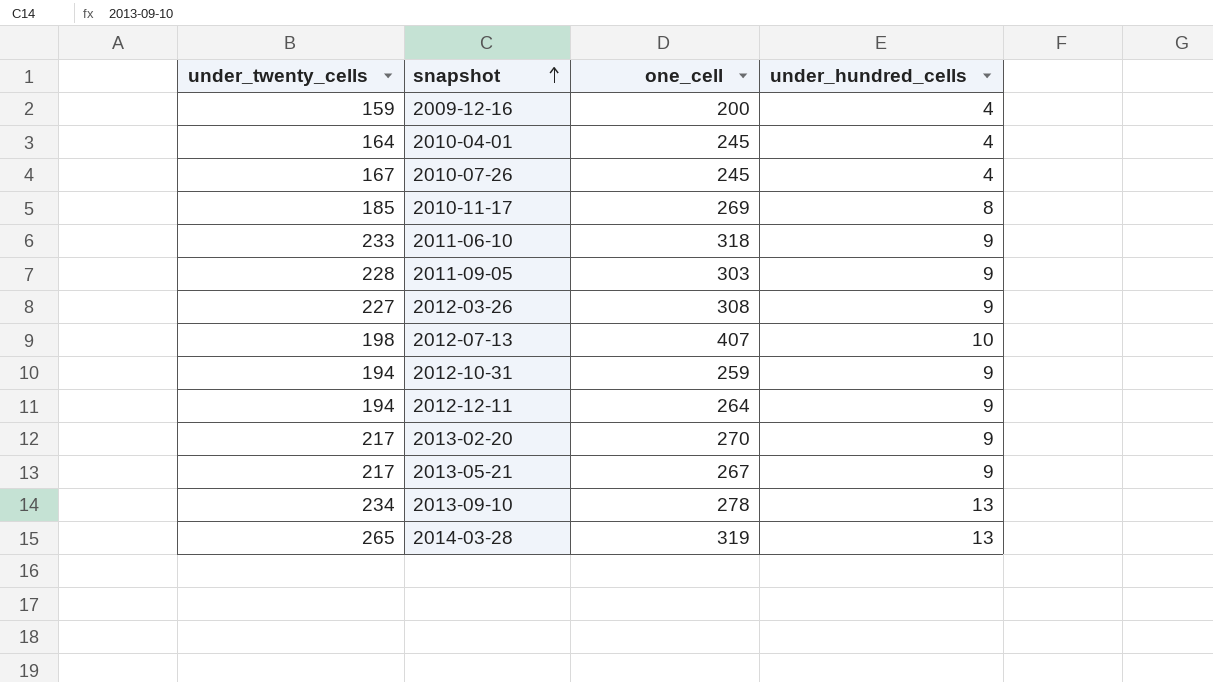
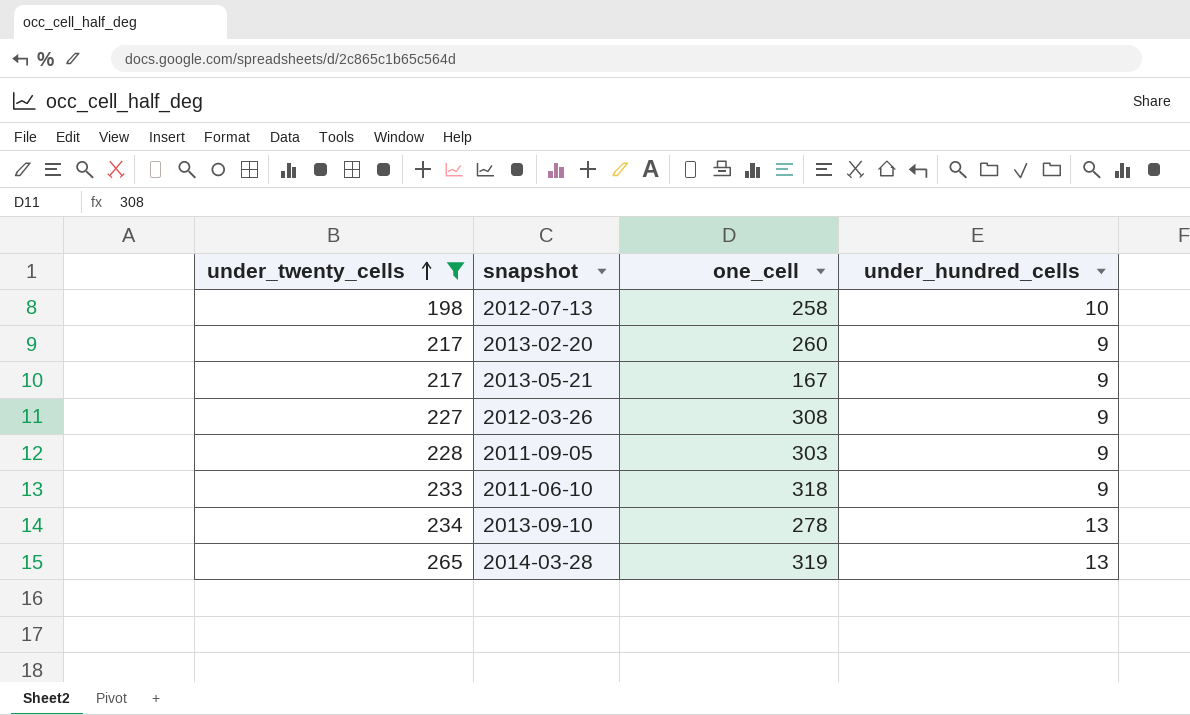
filter: none -> under_twenty_cells >= 198
row order: snapshot ascending -> under_twenty_cells ascending
2012-07-13 | one_cell: 407 -> 258
2013-02-20 | one_cell: 270 -> 260
2013-05-21 | one_cell: 267 -> 167

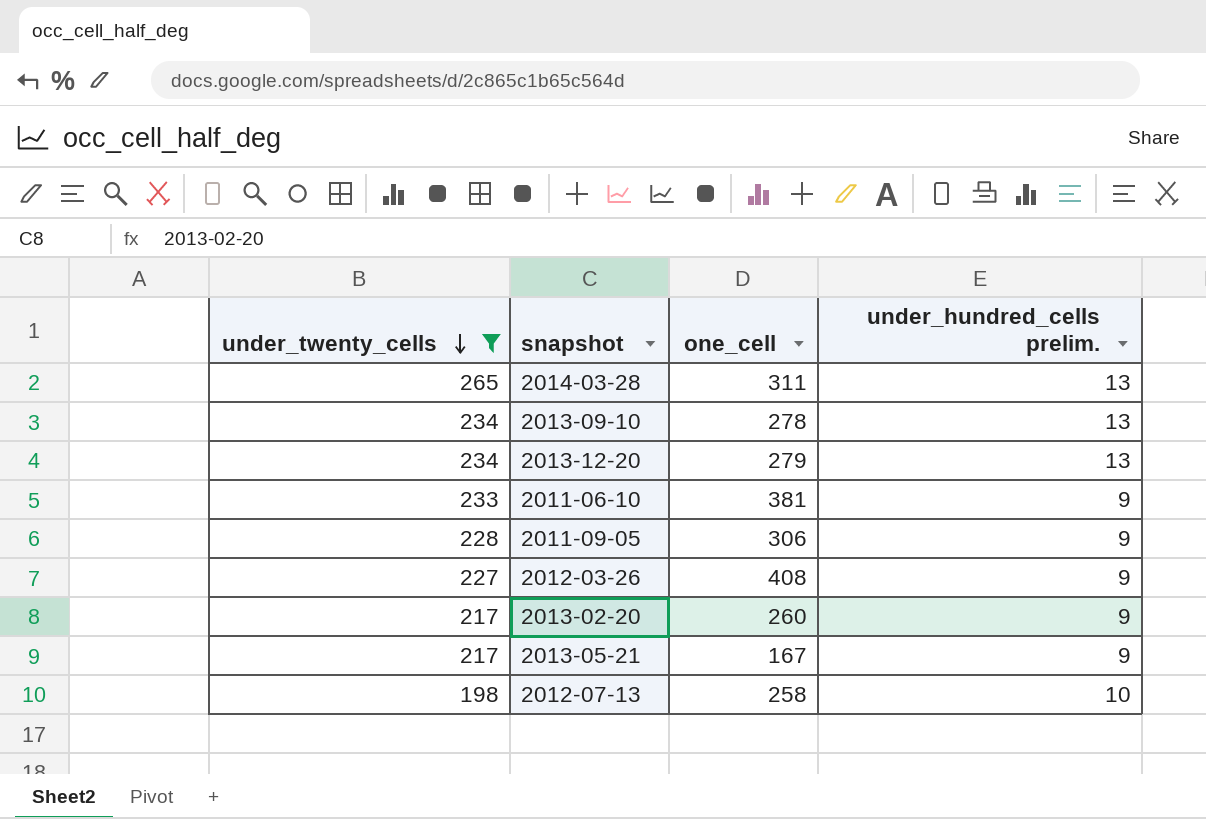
row order: under_twenty_cells ascending -> under_twenty_cells descending
column name: under_hundred_cells -> under_hundred_cells prelim.
2014-03-28 | one_cell: 319 -> 311
row 2013-12-20: none -> 234 | 279 | 13
2011-06-10 | one_cell: 318 -> 381
2011-09-05 | one_cell: 303 -> 306
2012-03-26 | one_cell: 308 -> 408

